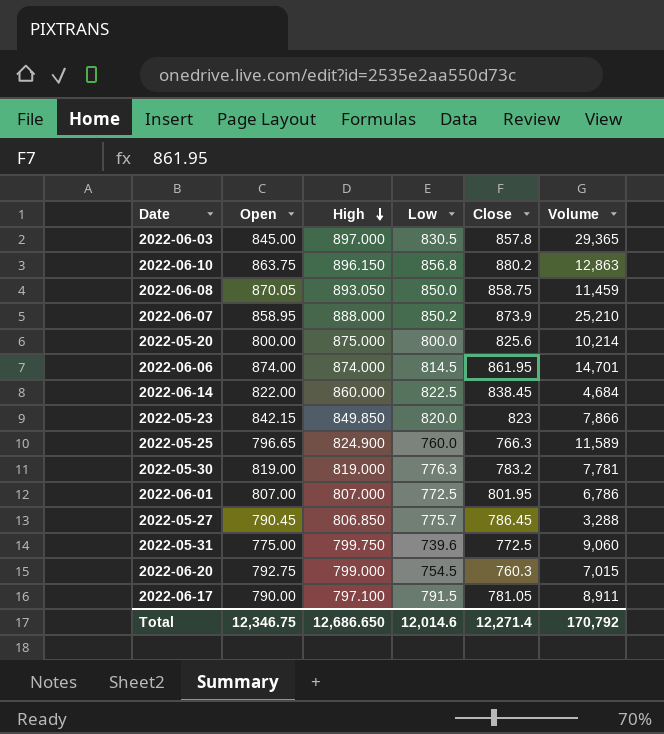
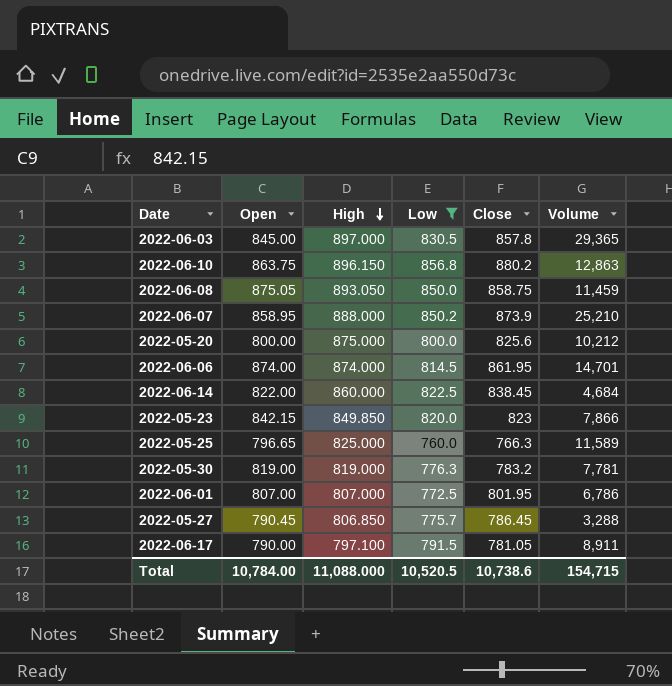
filter: none -> Low >= 760.0
2022-06-08 | Open: 870.05 -> 875.05
2022-05-20 | Volume: 10,214 -> 10,212
2022-05-25 | High: 824.900 -> 825.000
Total | Open: 12,346.75 -> 10,784.00
Total | High: 12,686.650 -> 11,088.000
Total | Low: 12,014.6 -> 10,520.5
Total | Close: 12,271.4 -> 10,738.6
Total | Volume: 170,792 -> 154,715

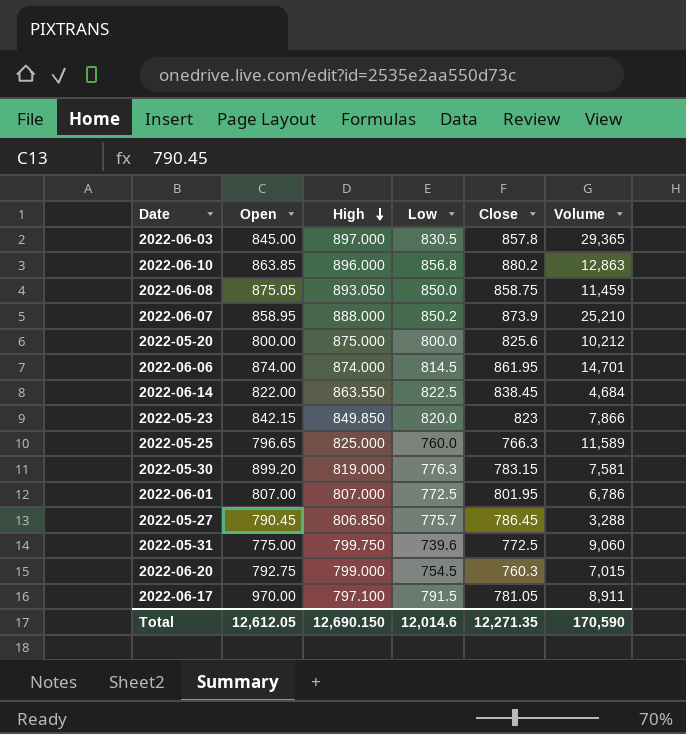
filter: Low >= 760.0 -> none
2022-06-10 | Open: 863.75 -> 863.85
2022-06-10 | High: 896.150 -> 896.000
2022-06-14 | High: 860.000 -> 863.550
2022-05-30 | Open: 819.00 -> 899.20
2022-05-30 | Close: 783.2 -> 783.15
2022-05-30 | Volume: 7,781 -> 7,581
2022-06-17 | Open: 790.00 -> 970.00
Total | Open: 10,784.00 -> 12,612.05
Total | High: 11,088.000 -> 12,690.150
Total | Low: 10,520.5 -> 12,014.6
Total | Close: 10,738.6 -> 12,271.35
Total | Volume: 154,715 -> 170,590

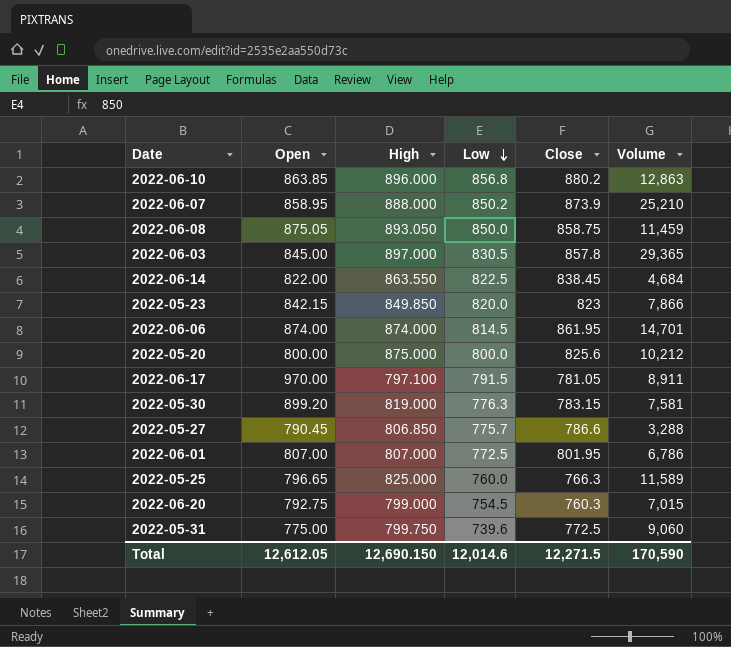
row order: High descending -> Low descending
2022-05-27 | Close: 786.45 -> 786.6
Total | Close: 12,271.35 -> 12,271.5

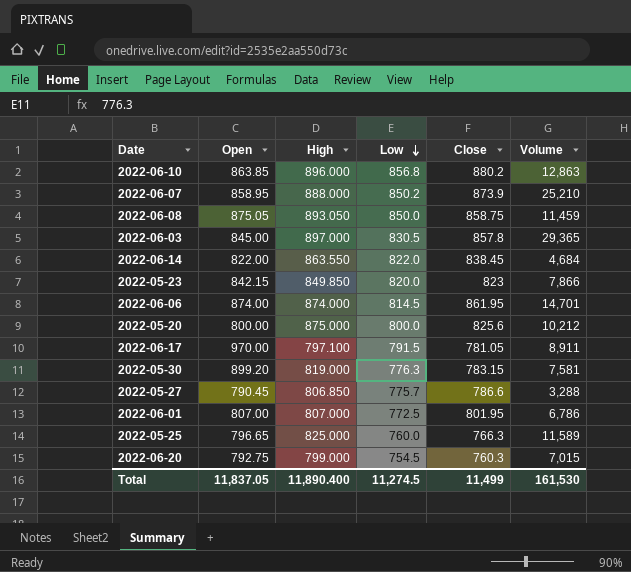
row 2022-05-31: 775.00 | 799.750 | 739.6 | 772.5 | 9,060 -> none
2022-06-14 | Low: 822.5 -> 822.0
Total | Open: 12,612.05 -> 11,837.05
Total | High: 12,690.150 -> 11,890.400
Total | Low: 12,014.6 -> 11,274.5
Total | Close: 12,271.5 -> 11,499
Total | Volume: 170,590 -> 161,530

